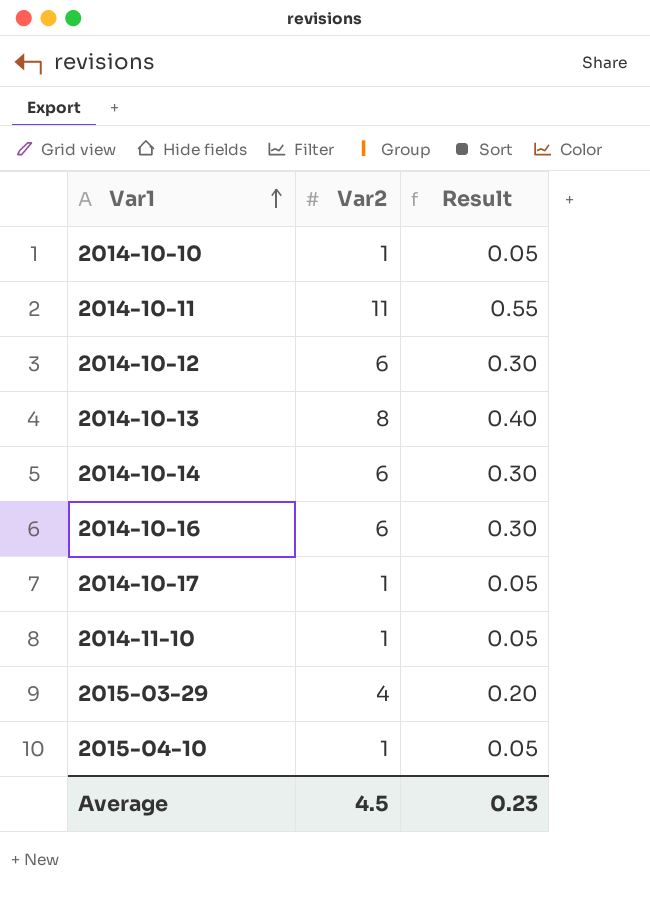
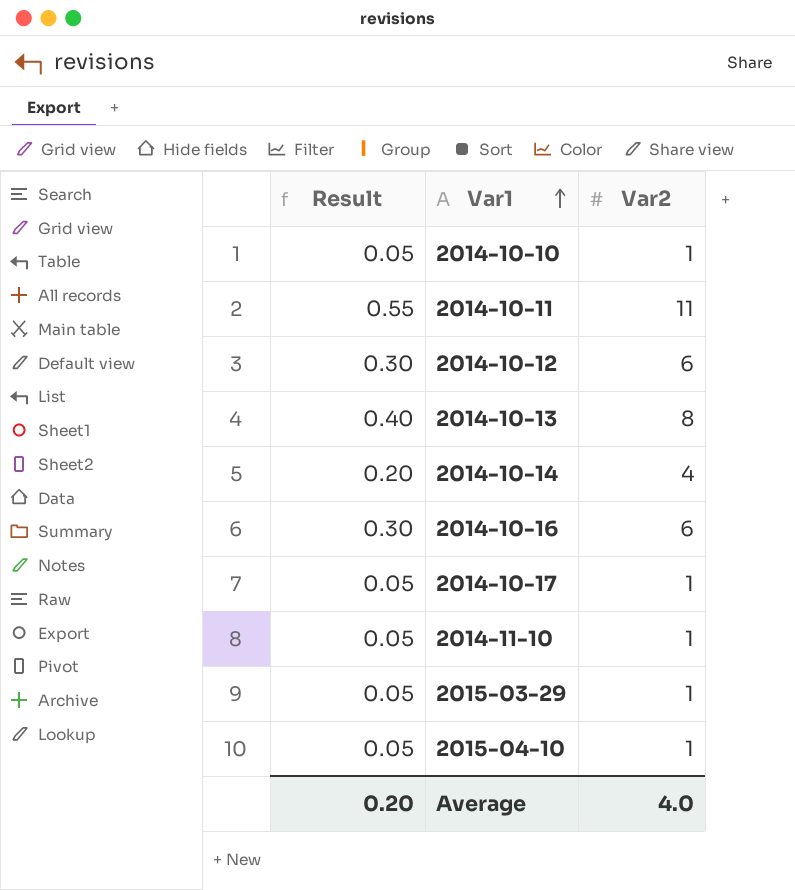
column Result | position: 3 -> 1
2014-10-14 | Result: 0.30 -> 0.20
2014-10-14 | Var2: 6 -> 4
2015-03-29 | Result: 0.20 -> 0.05
2015-03-29 | Var2: 4 -> 1
Average | Result: 0.23 -> 0.20
Average | Var2: 4.5 -> 4.0

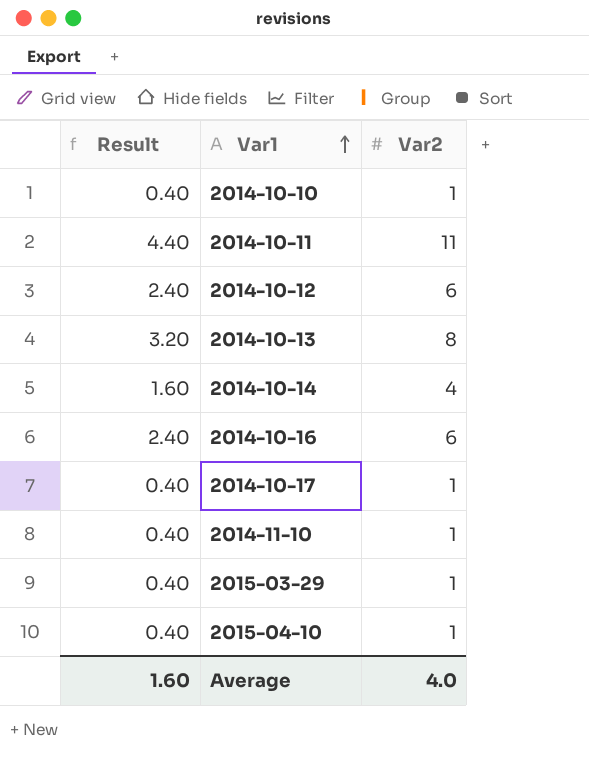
column Result | formula: [Var2] * 0.05 -> [Var2] * 0.4
Average | Result: 0.20 -> 1.60

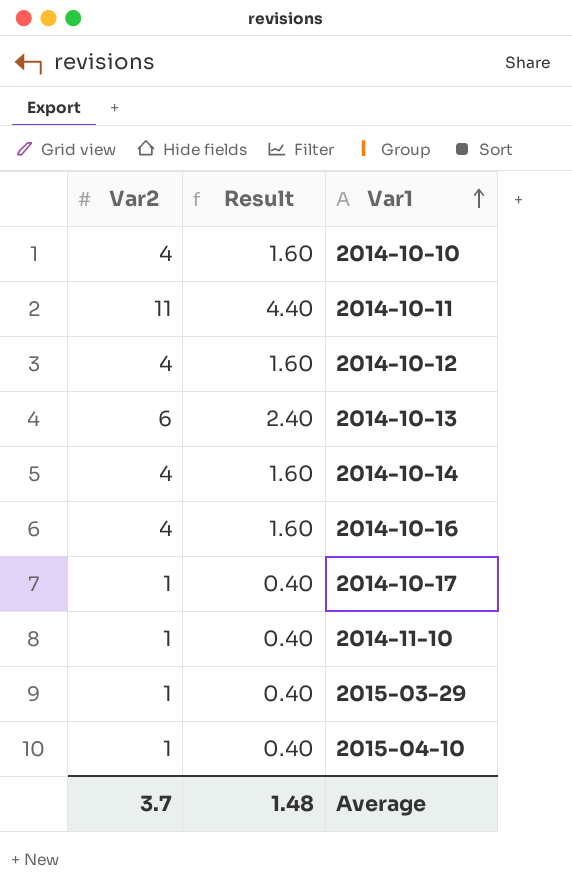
column Var2 | position: 3 -> 1
2014-10-10 | Var2: 1 -> 4
2014-10-10 | Result: 0.40 -> 1.60
2014-10-12 | Var2: 6 -> 4
2014-10-12 | Result: 2.40 -> 1.60
2014-10-13 | Var2: 8 -> 6
2014-10-13 | Result: 3.20 -> 2.40
2014-10-16 | Var2: 6 -> 4
2014-10-16 | Result: 2.40 -> 1.60
Average | Var2: 4.0 -> 3.7
Average | Result: 1.60 -> 1.48

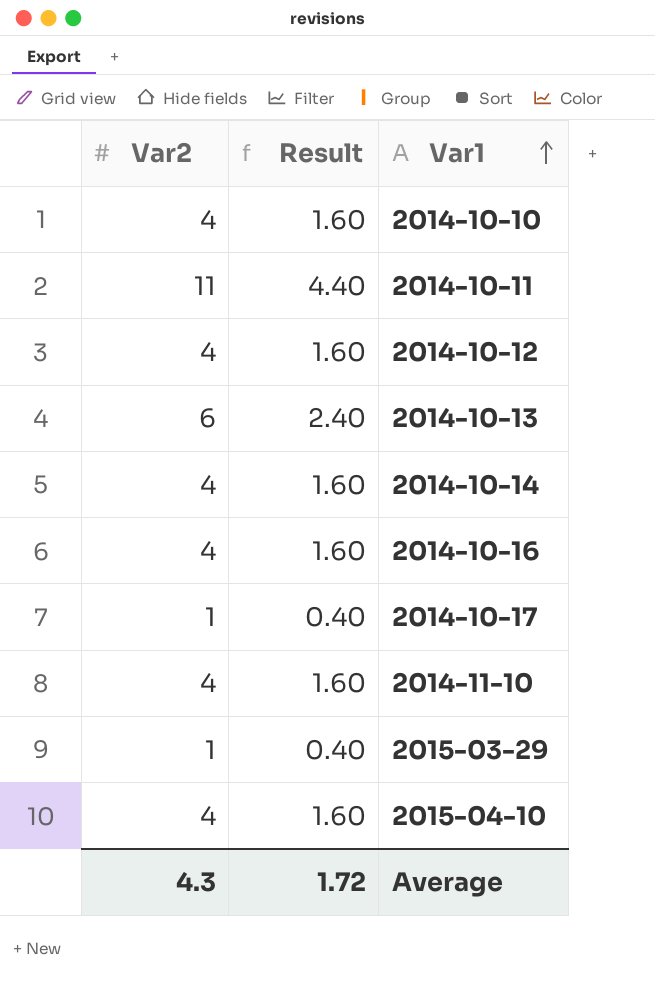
2014-11-10 | Var2: 1 -> 4
2014-11-10 | Result: 0.40 -> 1.60
2015-04-10 | Var2: 1 -> 4
2015-04-10 | Result: 0.40 -> 1.60
Average | Var2: 3.7 -> 4.3
Average | Result: 1.48 -> 1.72

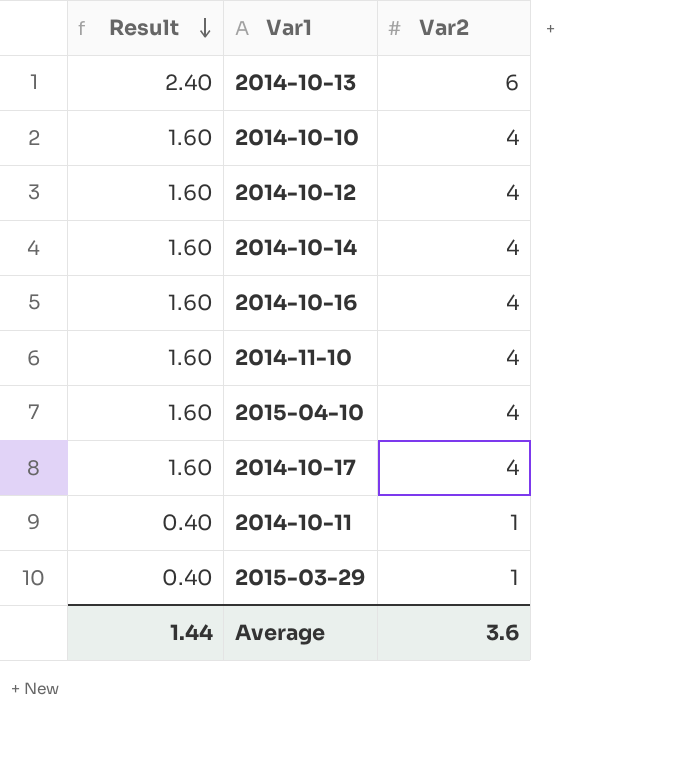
row order: Var1 ascending -> Result descending
column Var2 | position: 1 -> 3
2014-10-17 | Result: 0.40 -> 1.60
2014-10-17 | Var2: 1 -> 4
2014-10-11 | Result: 4.40 -> 0.40
2014-10-11 | Var2: 11 -> 1
Average | Result: 1.72 -> 1.44
Average | Var2: 4.3 -> 3.6

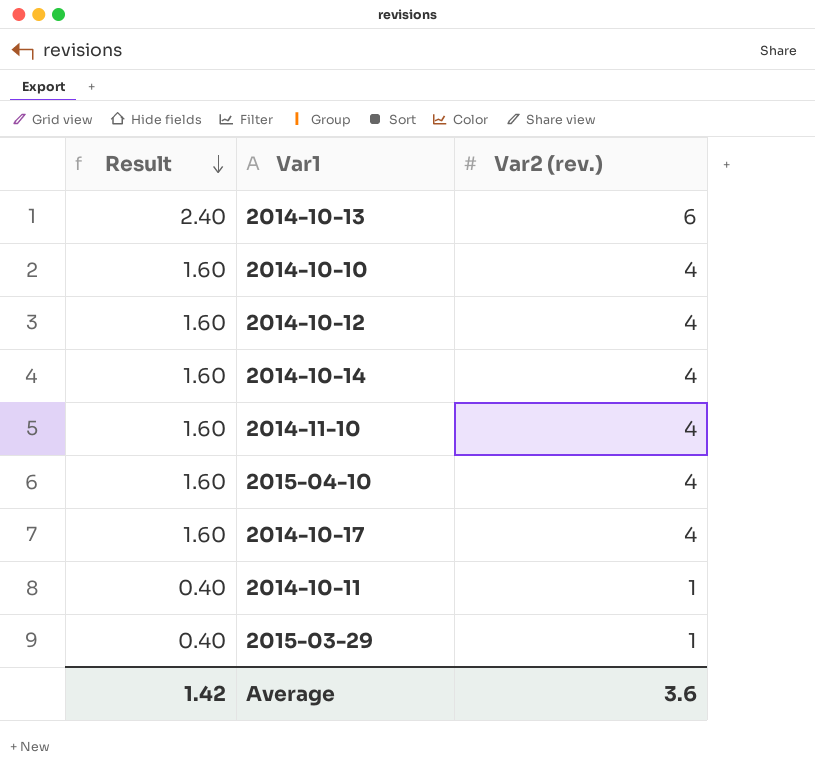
column name: Var2 -> Var2 (rev.)
row 2014-10-16: 1.60 | 4 -> none
Average | Result: 1.44 -> 1.42

